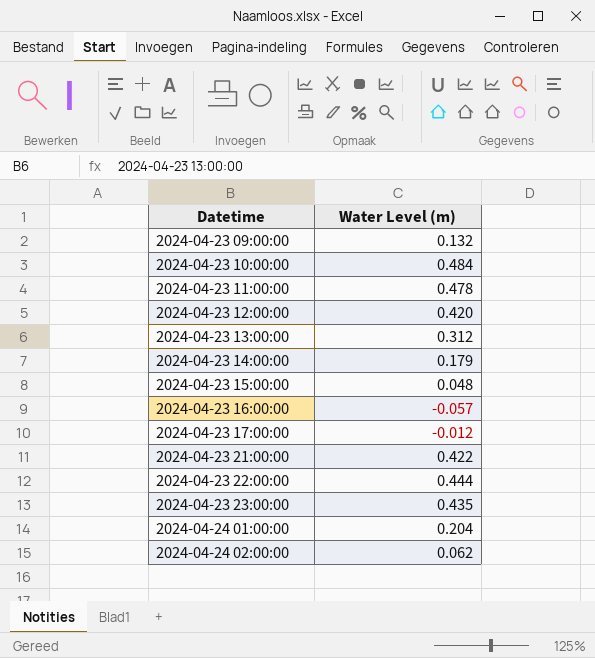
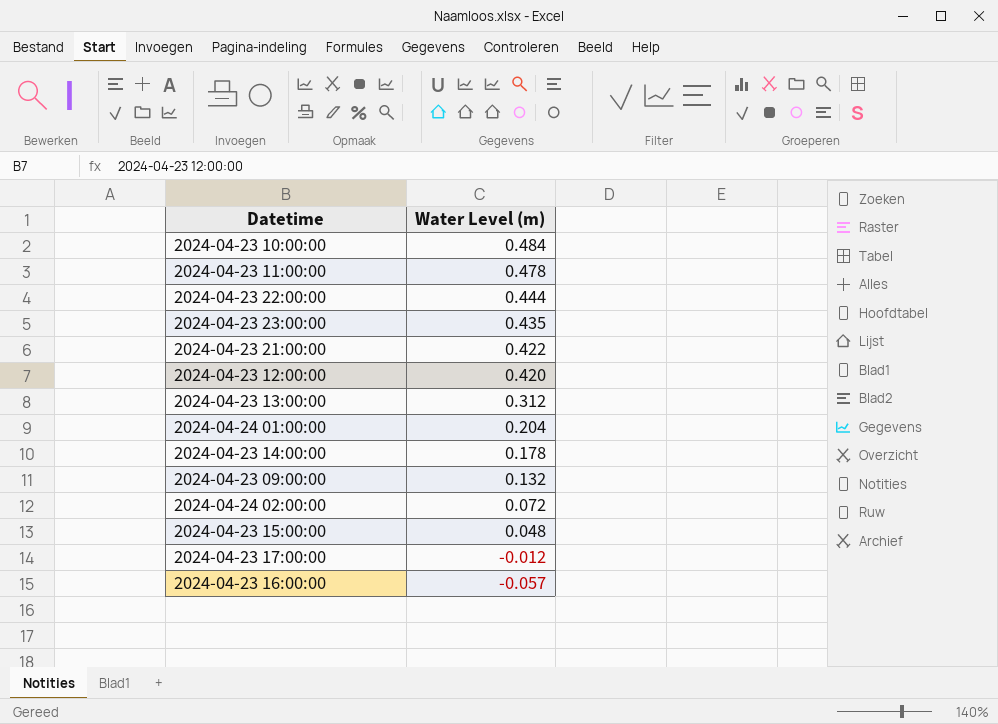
row order: Datetime ascending -> Water Level (m) descending
2024-04-23 14:00:00 | Water Level (m): 0.179 -> 0.178
2024-04-24 02:00:00 | Water Level (m): 0.062 -> 0.072

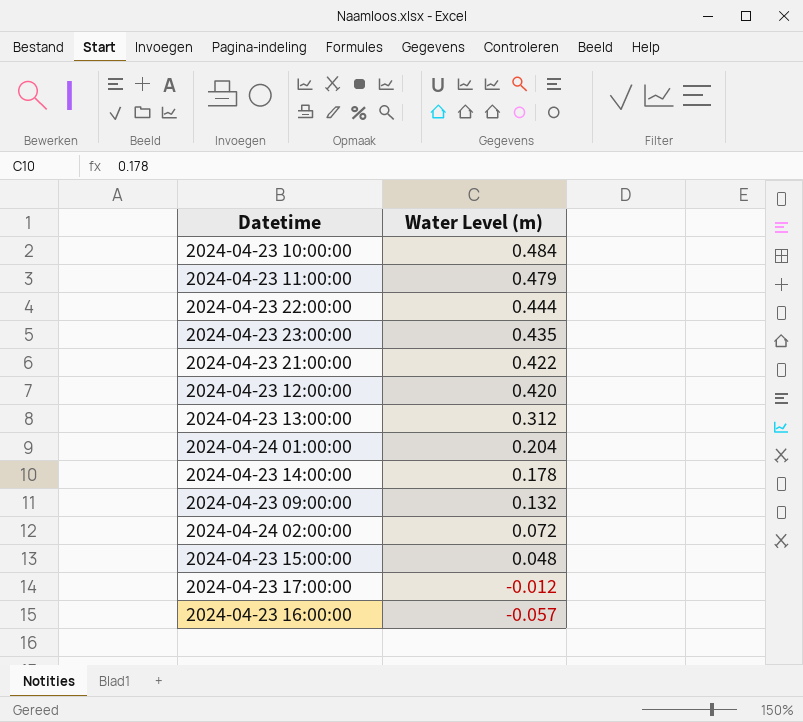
2024-04-23 11:00:00 | Water Level (m): 0.478 -> 0.479

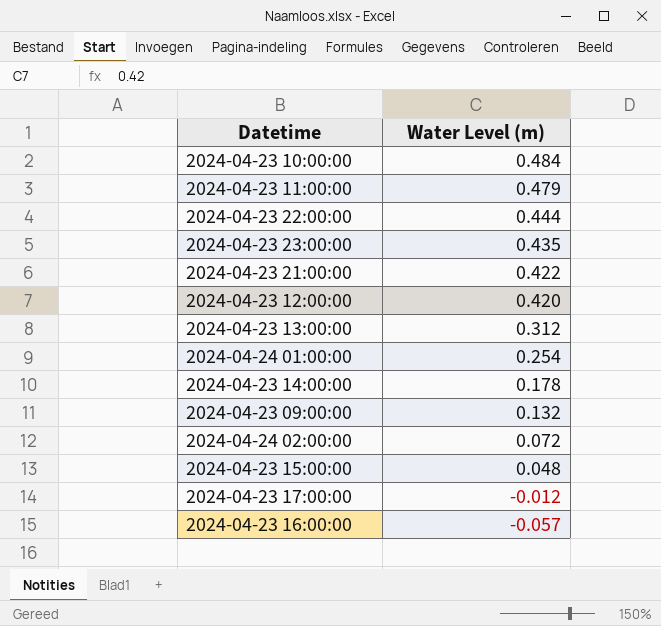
2024-04-24 01:00:00 | Water Level (m): 0.204 -> 0.254

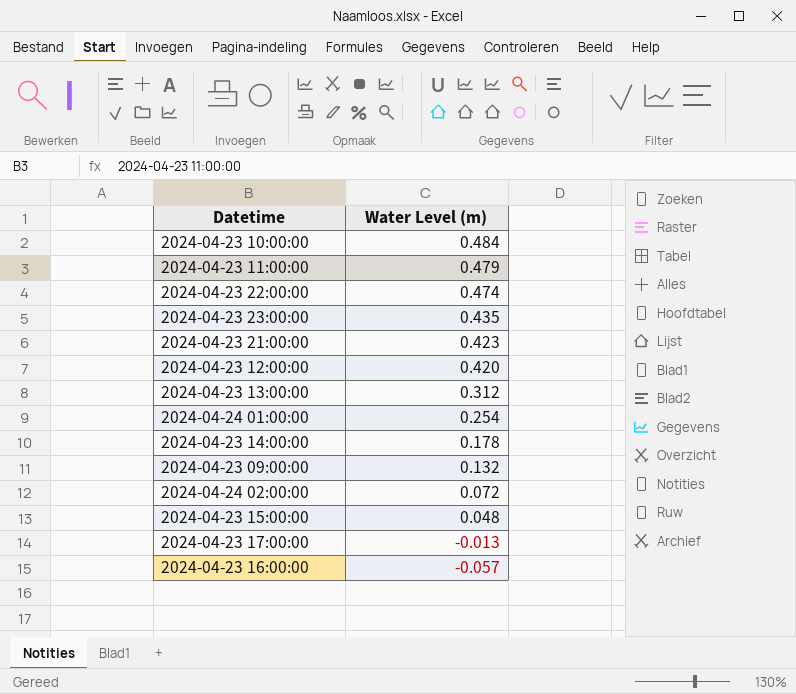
2024-04-23 22:00:00 | Water Level (m): 0.444 -> 0.474
2024-04-23 21:00:00 | Water Level (m): 0.422 -> 0.423
2024-04-23 17:00:00 | Water Level (m): -0.012 -> -0.013

